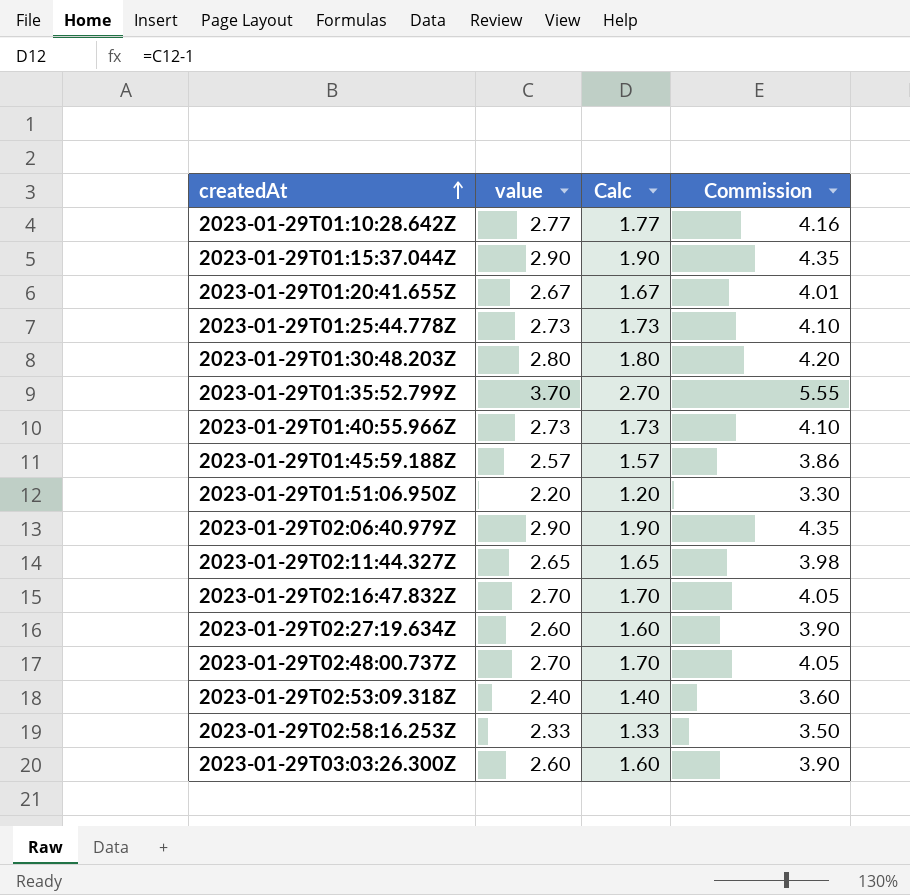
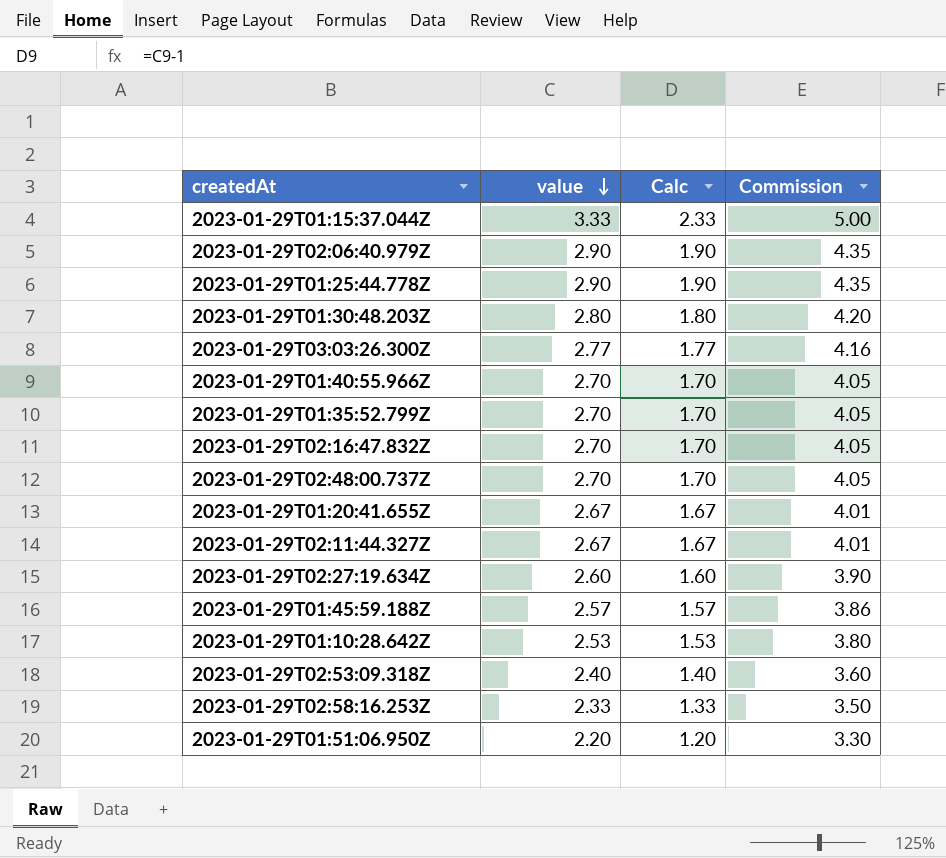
row order: createdAt ascending -> value descending
2023-01-29T01:15:37.044Z | value: 2.90 -> 3.33
2023-01-29T01:15:37.044Z | Calc: 1.90 -> 2.33
2023-01-29T01:15:37.044Z | Commission: 4.35 -> 5.00
2023-01-29T01:25:44.778Z | value: 2.73 -> 2.90
2023-01-29T01:25:44.778Z | Calc: 1.73 -> 1.90
2023-01-29T01:25:44.778Z | Commission: 4.10 -> 4.35
2023-01-29T03:03:26.300Z | value: 2.60 -> 2.77
2023-01-29T03:03:26.300Z | Calc: 1.60 -> 1.77
2023-01-29T03:03:26.300Z | Commission: 3.90 -> 4.16
2023-01-29T01:40:55.966Z | value: 2.73 -> 2.70
2023-01-29T01:40:55.966Z | Calc: 1.73 -> 1.70
2023-01-29T01:40:55.966Z | Commission: 4.10 -> 4.05
2023-01-29T01:35:52.799Z | value: 3.70 -> 2.70
2023-01-29T01:35:52.799Z | Calc: 2.70 -> 1.70
2023-01-29T01:35:52.799Z | Commission: 5.55 -> 4.05
2023-01-29T02:11:44.327Z | value: 2.65 -> 2.67
2023-01-29T02:11:44.327Z | Calc: 1.65 -> 1.67
2023-01-29T02:11:44.327Z | Commission: 3.98 -> 4.01
2023-01-29T01:10:28.642Z | value: 2.77 -> 2.53
2023-01-29T01:10:28.642Z | Calc: 1.77 -> 1.53
2023-01-29T01:10:28.642Z | Commission: 4.16 -> 3.80

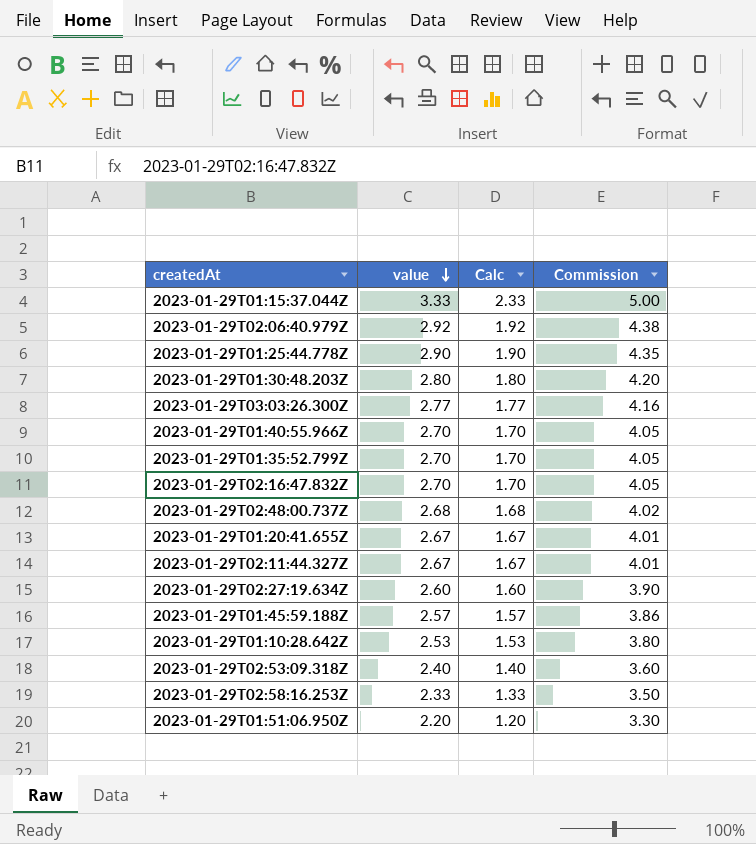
2023-01-29T02:06:40.979Z | value: 2.90 -> 2.92
2023-01-29T02:06:40.979Z | Calc: 1.90 -> 1.92
2023-01-29T02:06:40.979Z | Commission: 4.35 -> 4.38
2023-01-29T02:48:00.737Z | value: 2.70 -> 2.68
2023-01-29T02:48:00.737Z | Calc: 1.70 -> 1.68
2023-01-29T02:48:00.737Z | Commission: 4.05 -> 4.02

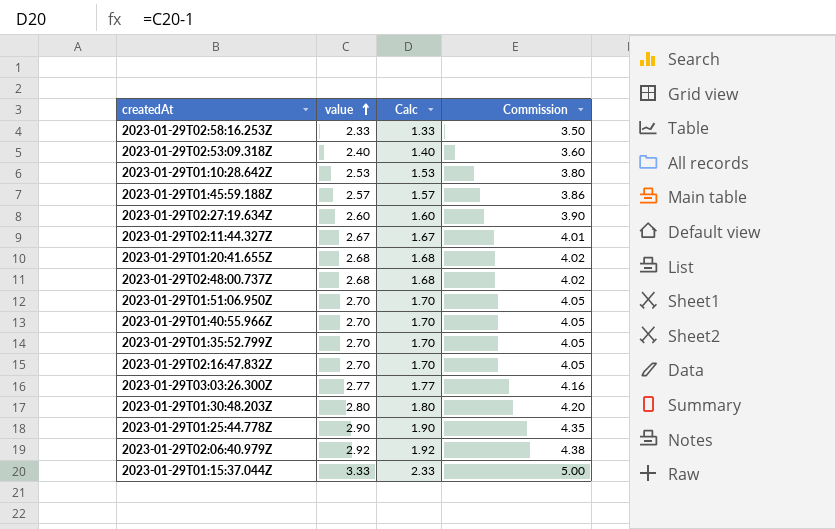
row order: value descending -> value ascending
2023-01-29T01:20:41.655Z | value: 2.67 -> 2.68
2023-01-29T01:20:41.655Z | Calc: 1.67 -> 1.68
2023-01-29T01:20:41.655Z | Commission: 4.01 -> 4.02
2023-01-29T01:51:06.950Z | value: 2.20 -> 2.70
2023-01-29T01:51:06.950Z | Calc: 1.20 -> 1.70
2023-01-29T01:51:06.950Z | Commission: 3.30 -> 4.05

